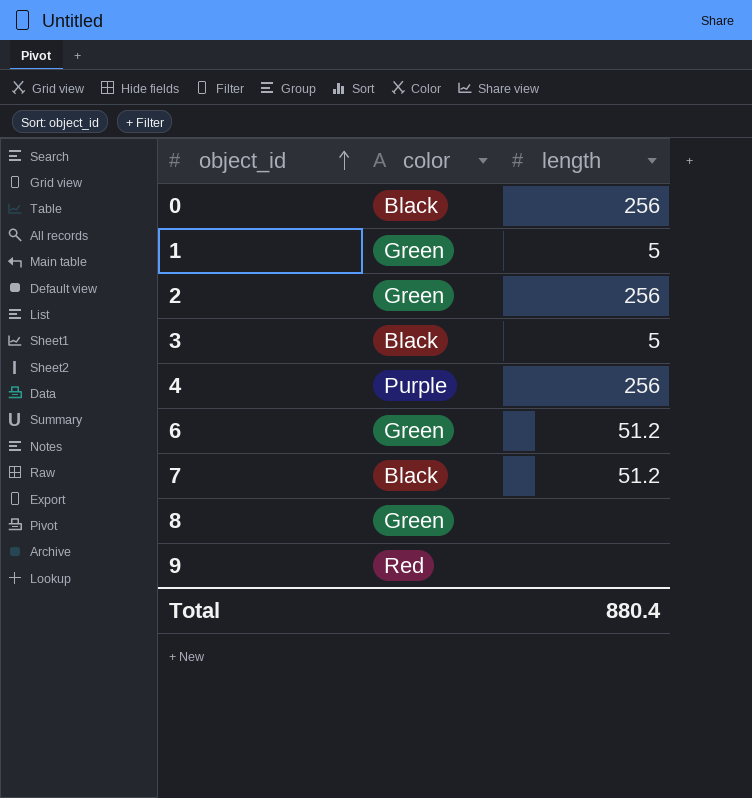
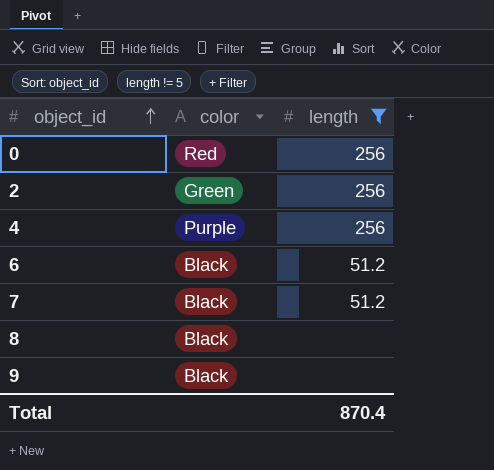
filter: none -> length != 5
0 | color: Black -> Red
6 | color: Green -> Black
8 | color: Green -> Black
9 | color: Red -> Black
Total | length: 880.4 -> 870.4

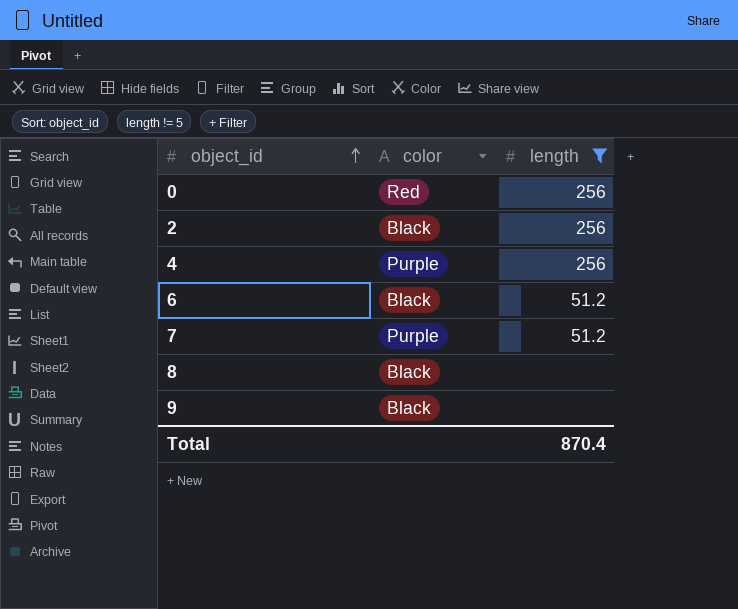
2 | color: Green -> Black
7 | color: Black -> Purple

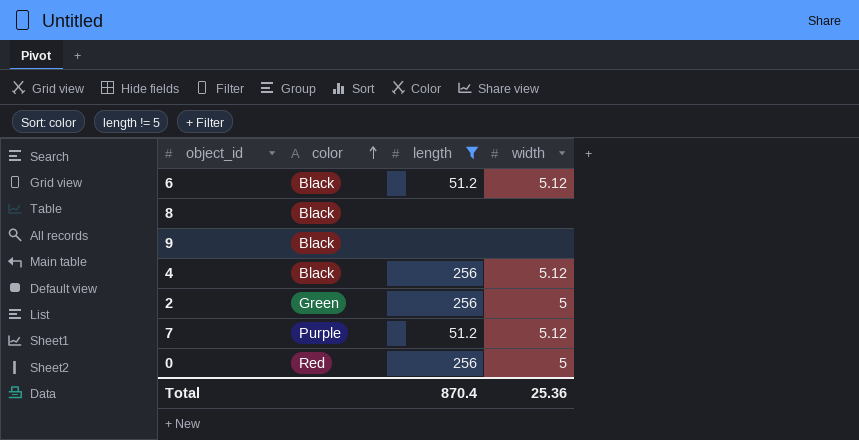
row order: object_id ascending -> color ascending
column width | position: none -> 4
4 | color: Purple -> Black
2 | color: Black -> Green

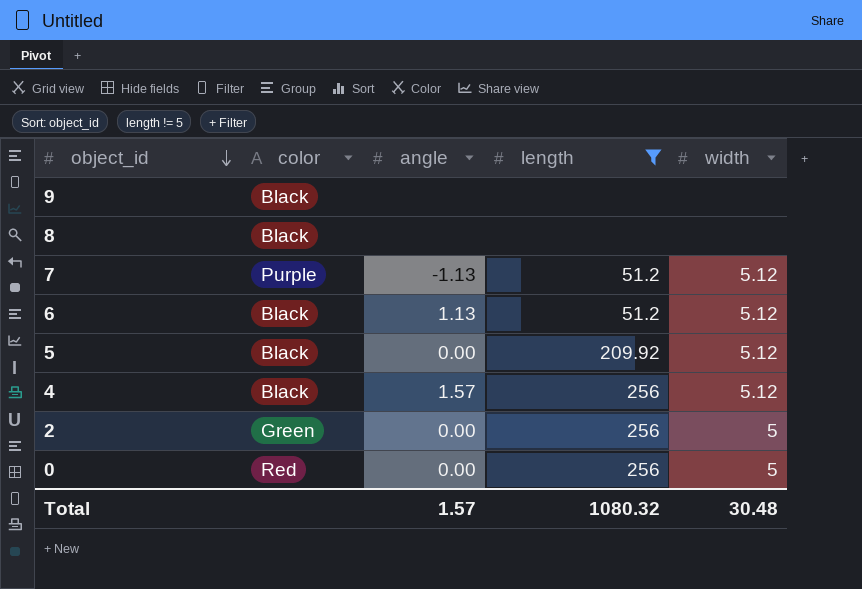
row order: color ascending -> object_id descending
column angle | position: none -> 3
row 5: none -> Black | 0.00 | 209.92 | 5.12
Total | length: 870.4 -> 1080.32
Total | width: 25.36 -> 30.48

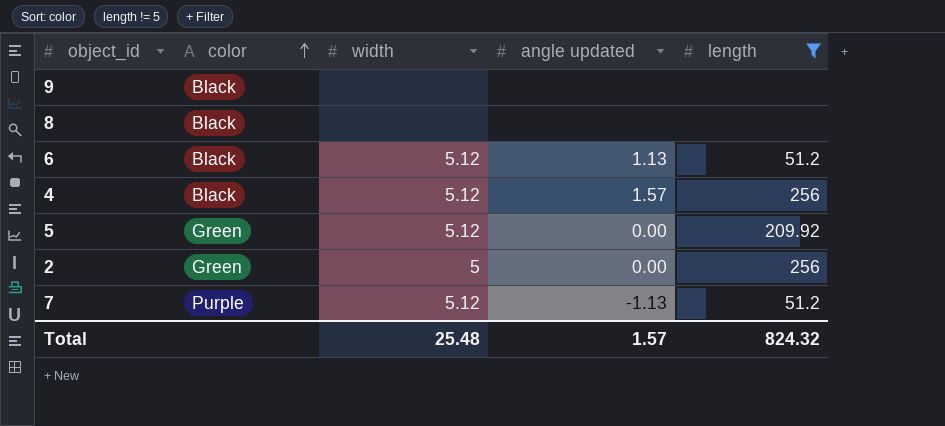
row order: object_id descending -> color ascending
column width | position: 5 -> 3
column name: angle -> angle updated
row 0: Red | 0.00 | 256 | 5 -> none
5 | color: Black -> Green
Total | width: 30.48 -> 25.48
Total | length: 1080.32 -> 824.32

